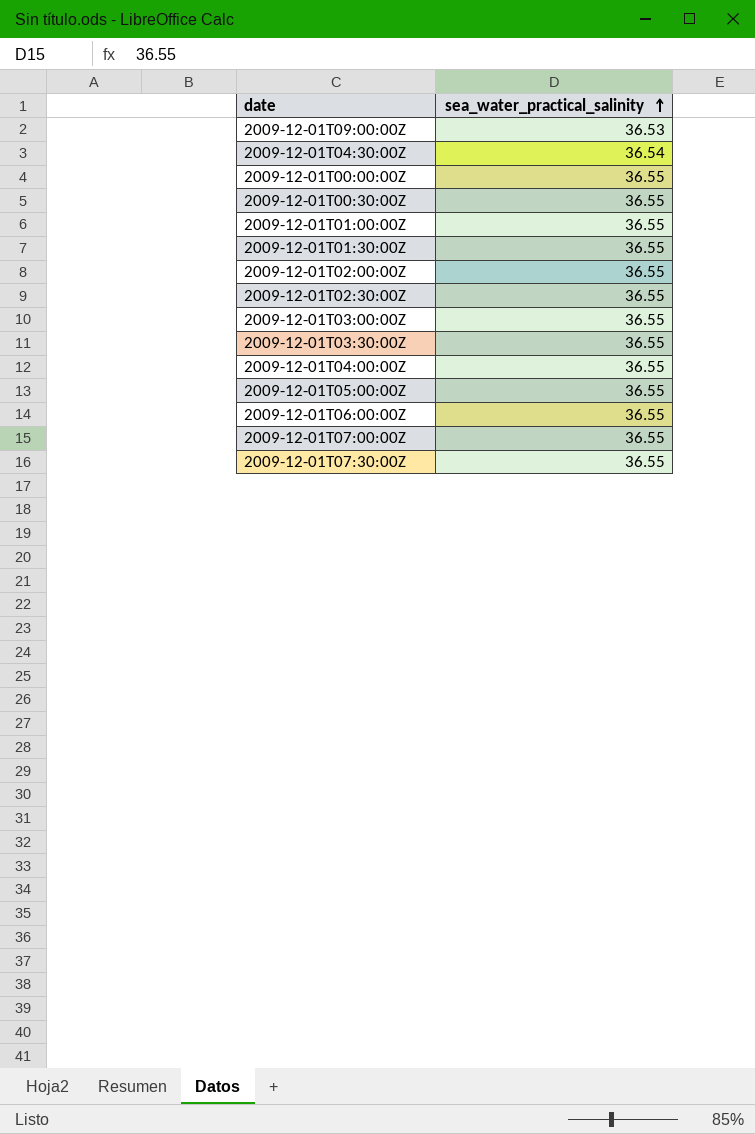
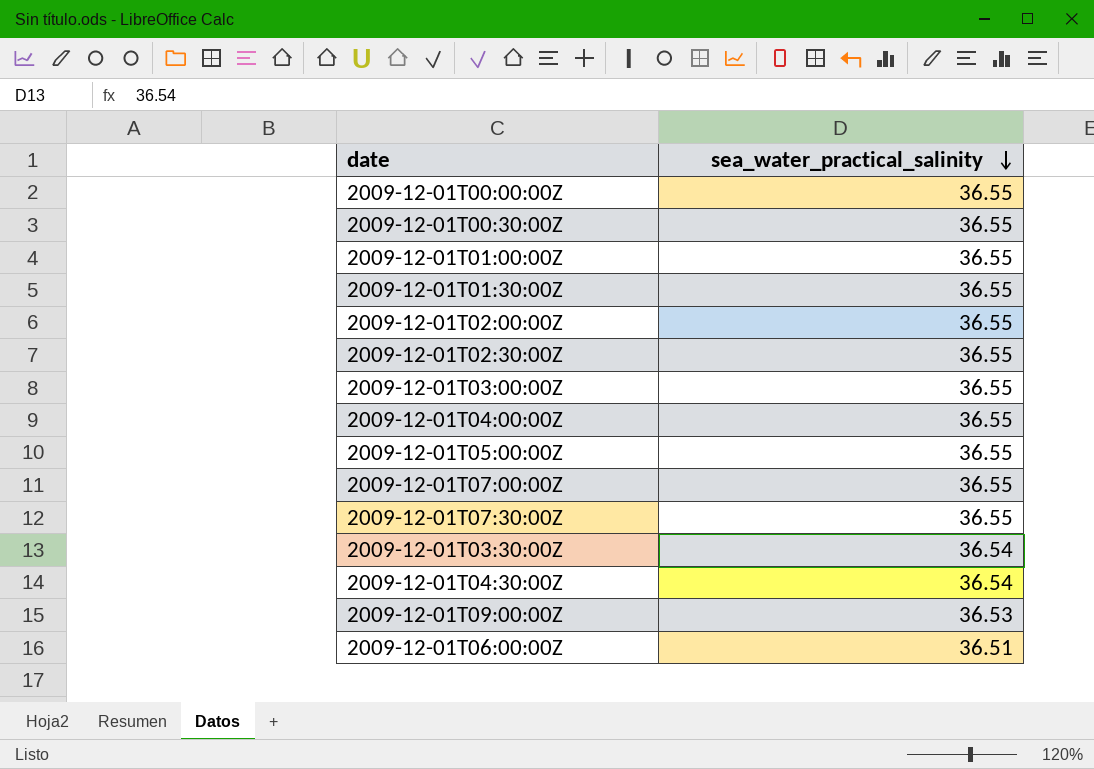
row order: sea_water_practical_salinity ascending -> sea_water_practical_salinity descending
2009-12-01T03:30:00Z | sea_water_practical_salinity: 36.55 -> 36.54
2009-12-01T06:00:00Z | sea_water_practical_salinity: 36.55 -> 36.51

